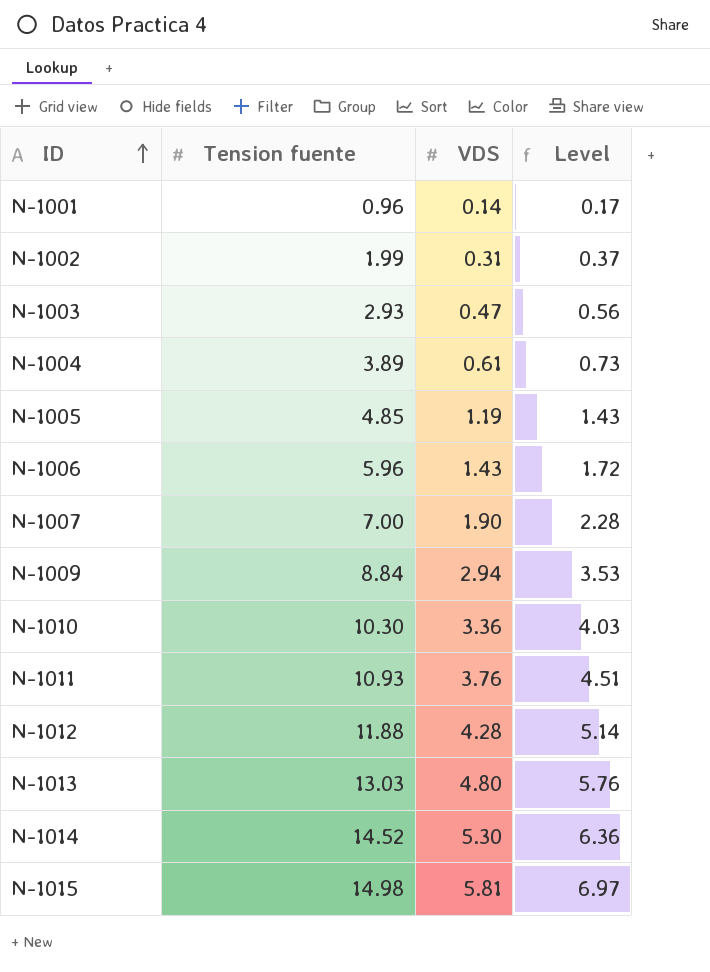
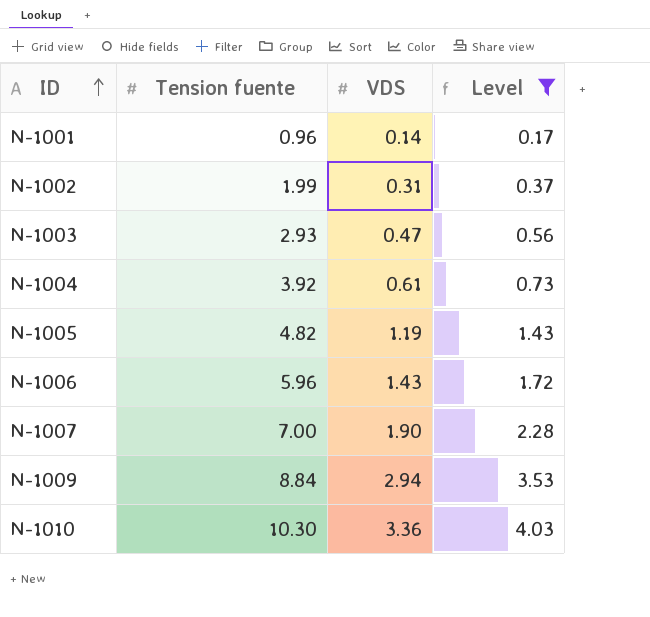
filter: none -> Level <= 4.03
N-1004 | Tension fuente: 3.89 -> 3.92
N-1005 | Tension fuente: 4.85 -> 4.82

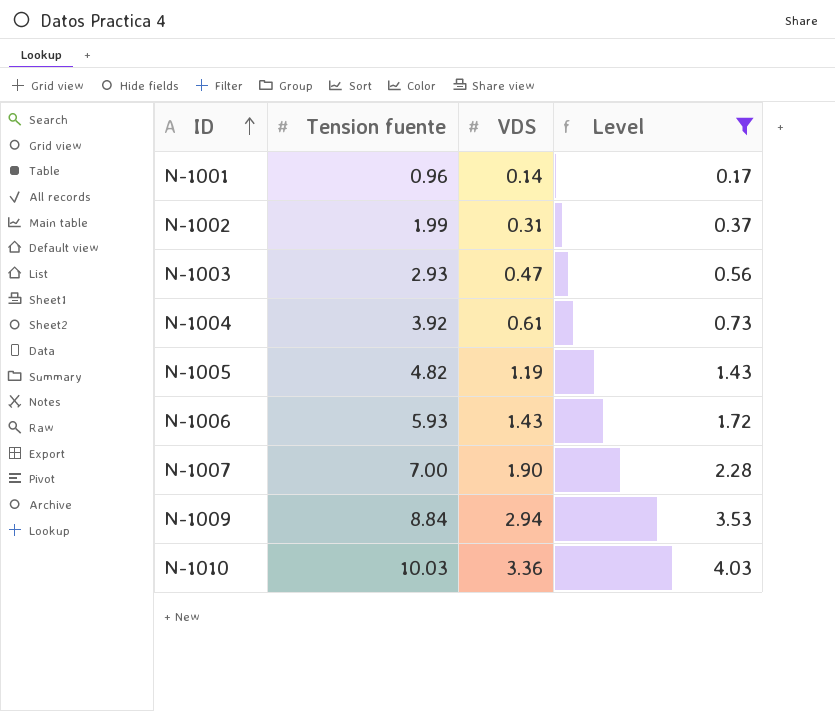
N-1006 | Tension fuente: 5.96 -> 5.93
N-1010 | Tension fuente: 10.30 -> 10.03

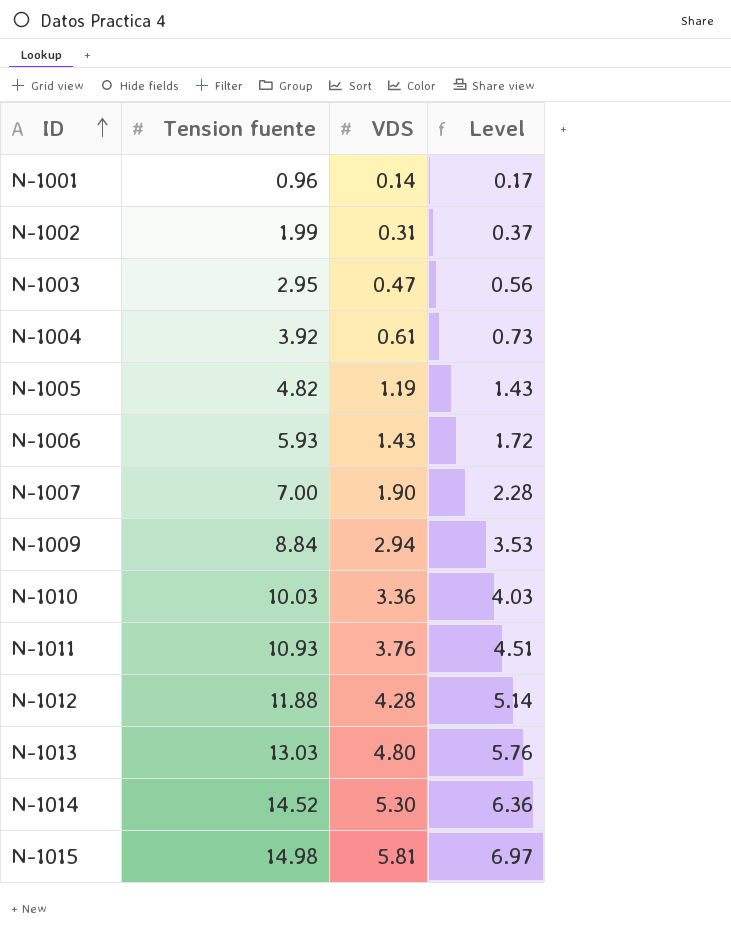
filter: Level <= 4.03 -> none
N-1003 | Tension fuente: 2.93 -> 2.95

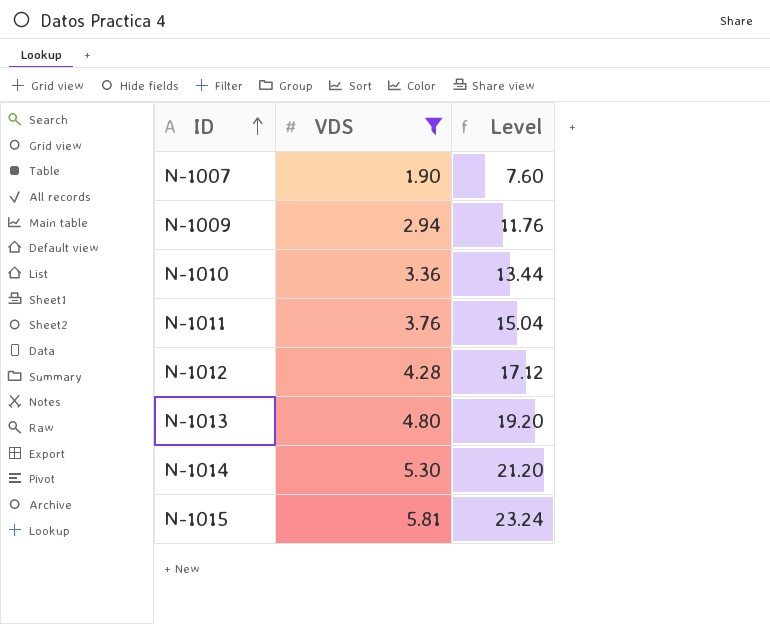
filter: none -> VDS >= 1.90
column Tension fuente | position: 2 -> none
column Level | formula: [VDS] * 1.2 -> [VDS] * 4

